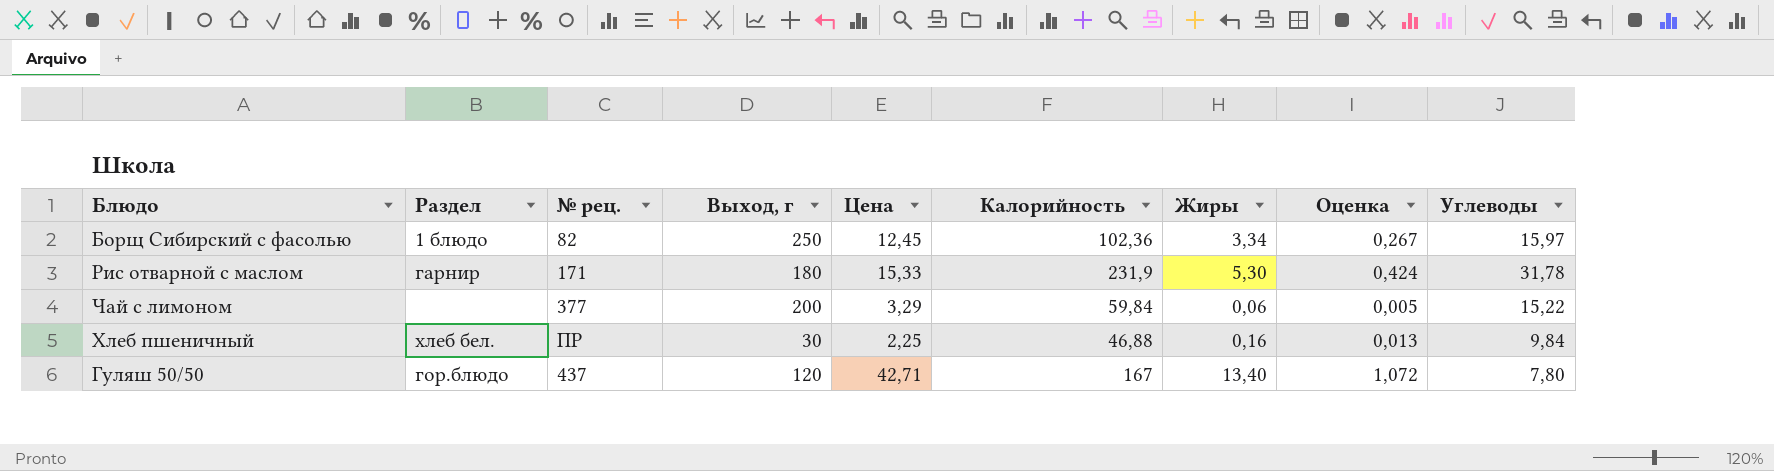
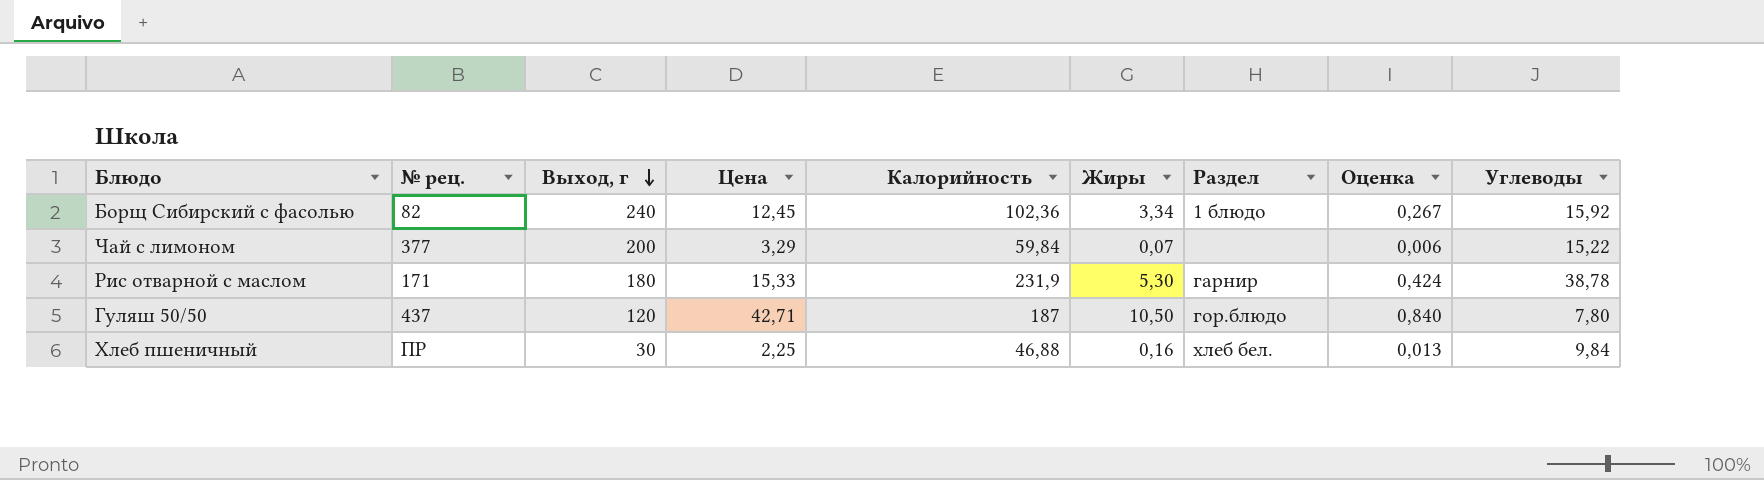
row order: none -> Выход, г descending
column Раздел | position: 2 -> 7
Борщ Сибирский с фасолью | Выход, г: 250 -> 240
Борщ Сибирский с фасолью | Углеводы: 15,97 -> 15,92
Чай с лимоном | Жиры: 0,06 -> 0,07
Чай с лимоном | Оценка: 0,005 -> 0,006
Рис отварной с маслом | Углеводы: 31,78 -> 38,78
Гуляш 50/50 | Калорийность: 167 -> 187
Гуляш 50/50 | Жиры: 13,40 -> 10,50
Гуляш 50/50 | Оценка: 1,072 -> 0,840

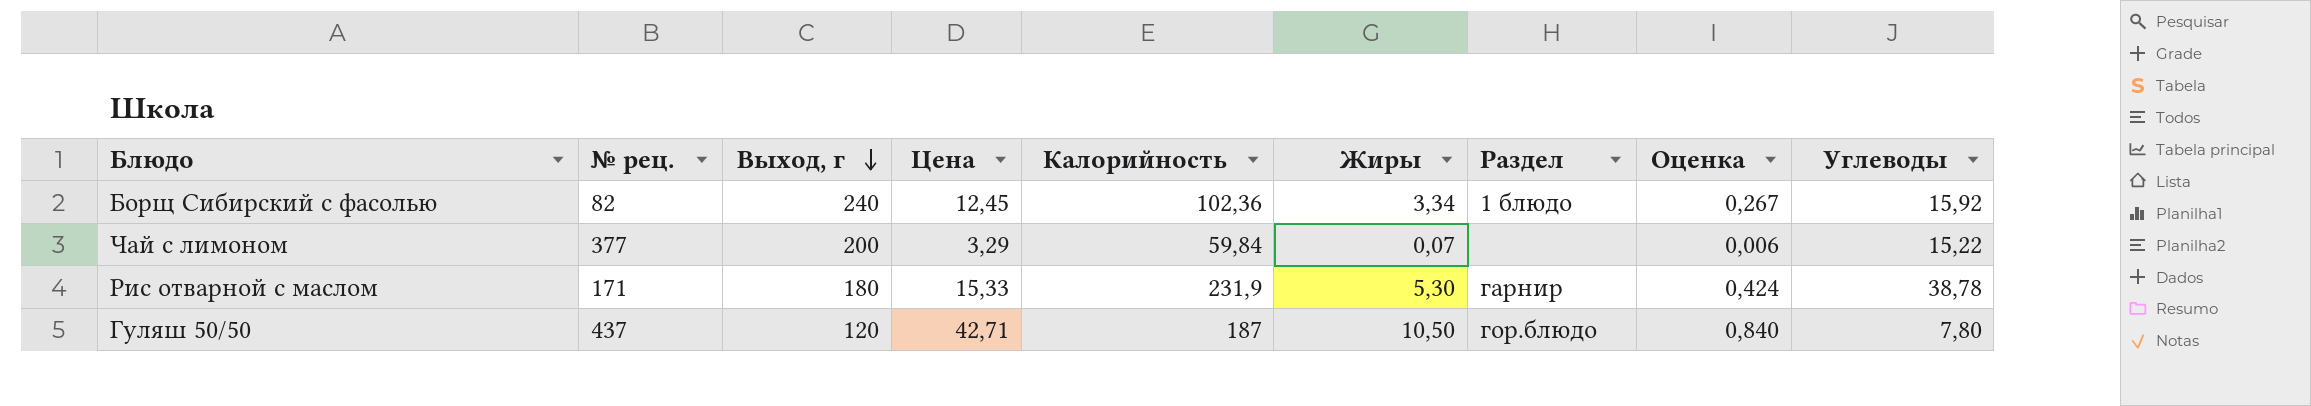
row Хлеб пшеничный: ПР | 30 | 2,25 | 46,88 | 0,16 | хлеб бел. | 0,013 | 9,84 -> none

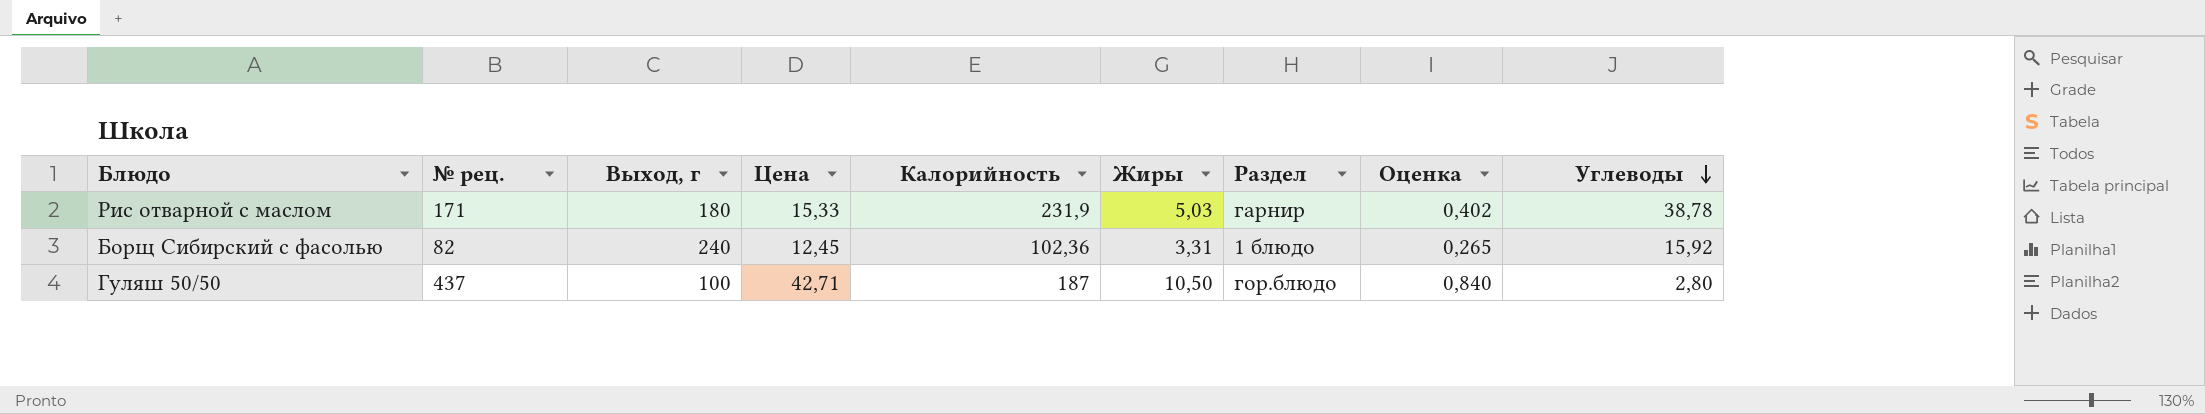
row order: Выход, г descending -> Углеводы descending
row Чай с лимоном: 377 | 200 | 3,29 | 59,84 | 0,07 | none | 0,006 | 15,22 -> none
Рис отварной с маслом | Жиры: 5,30 -> 5,03
Рис отварной с маслом | Оценка: 0,424 -> 0,402
Борщ Сибирский с фасолью | Жиры: 3,34 -> 3,31
Борщ Сибирский с фасолью | Оценка: 0,267 -> 0,265
Гуляш 50/50 | Выход, г: 120 -> 100
Гуляш 50/50 | Углеводы: 7,80 -> 2,80

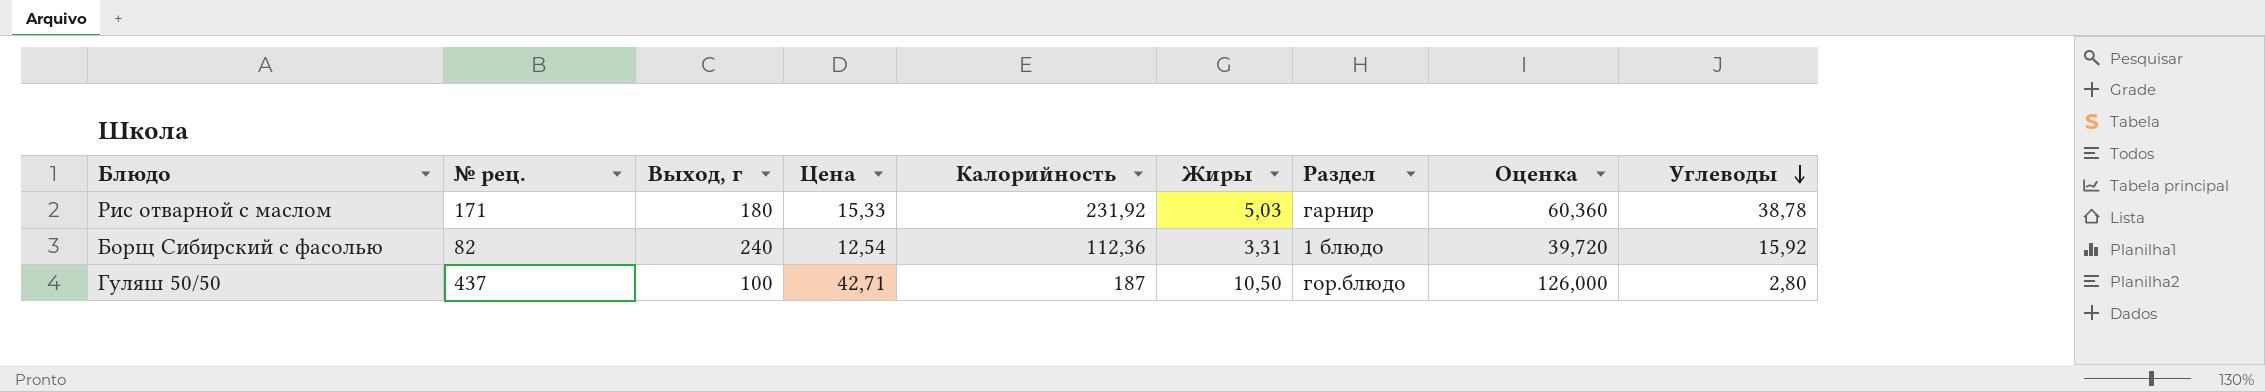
column Оценка | formula: [Жиры] * 0,08 -> [Жиры] * 12
Рис отварной с маслом | Калорийность: 231,9 -> 231,92
Борщ Сибирский с фасолью | Цена: 12,45 -> 12,54
Борщ Сибирский с фасолью | Калорийность: 102,36 -> 112,36

